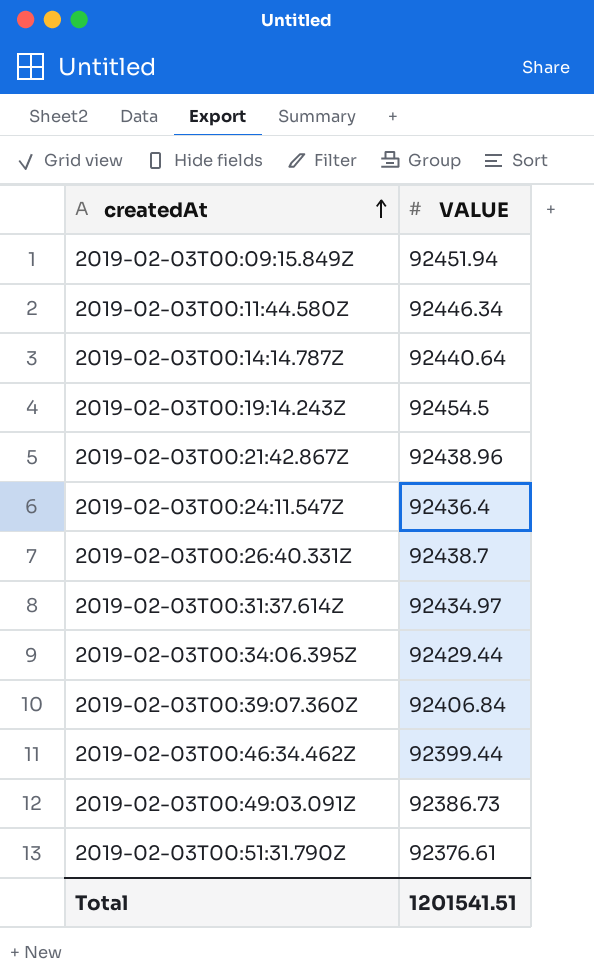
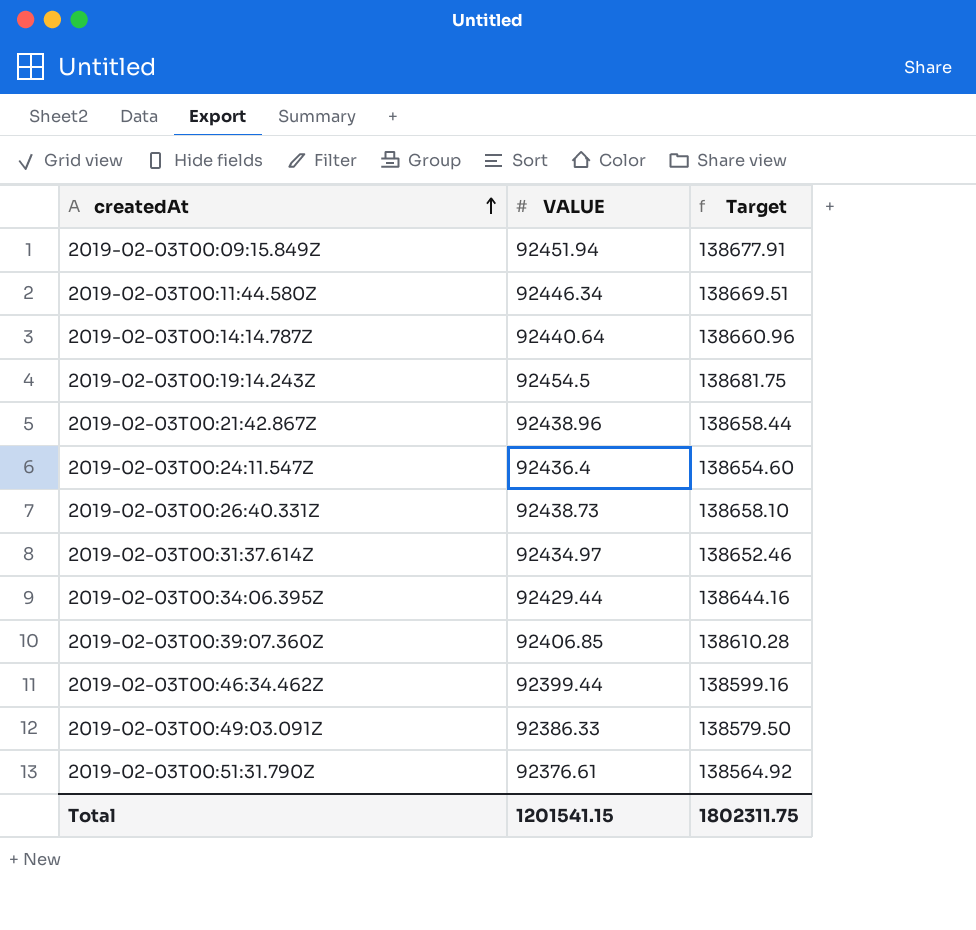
column Target | formula: none -> [VALUE] * 1.5
2019-02-03T00:26:40.331Z | VALUE: 92438.7 -> 92438.73
2019-02-03T00:39:07.360Z | VALUE: 92406.84 -> 92406.85
2019-02-03T00:49:03.091Z | VALUE: 92386.73 -> 92386.33
Total | VALUE: 1201541.51 -> 1201541.15

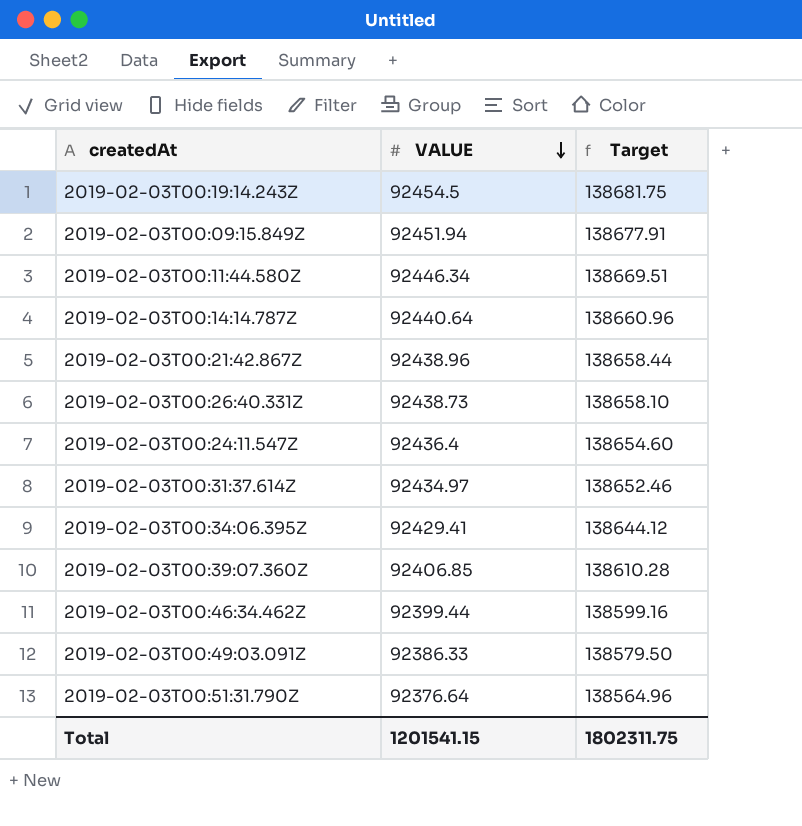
row order: createdAt ascending -> VALUE descending
2019-02-03T00:34:06.395Z | VALUE: 92429.44 -> 92429.41
2019-02-03T00:34:06.395Z | Target: 138644.16 -> 138644.12
2019-02-03T00:51:31.790Z | VALUE: 92376.61 -> 92376.64
2019-02-03T00:51:31.790Z | Target: 138564.92 -> 138564.96

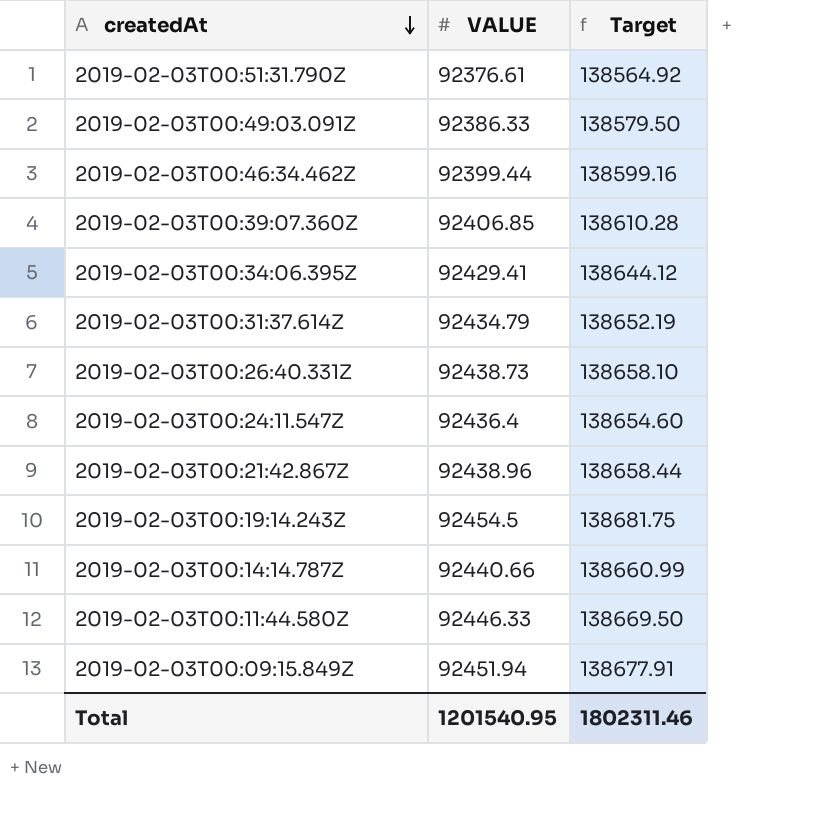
row order: VALUE descending -> createdAt descending
2019-02-03T00:51:31.790Z | VALUE: 92376.64 -> 92376.61
2019-02-03T00:51:31.790Z | Target: 138564.96 -> 138564.92
2019-02-03T00:31:37.614Z | VALUE: 92434.97 -> 92434.79
2019-02-03T00:31:37.614Z | Target: 138652.46 -> 138652.19
2019-02-03T00:14:14.787Z | VALUE: 92440.64 -> 92440.66
2019-02-03T00:14:14.787Z | Target: 138660.96 -> 138660.99
2019-02-03T00:11:44.580Z | VALUE: 92446.34 -> 92446.33
2019-02-03T00:11:44.580Z | Target: 138669.51 -> 138669.50
Total | VALUE: 1201541.15 -> 1201540.95
Total | Target: 1802311.75 -> 1802311.46

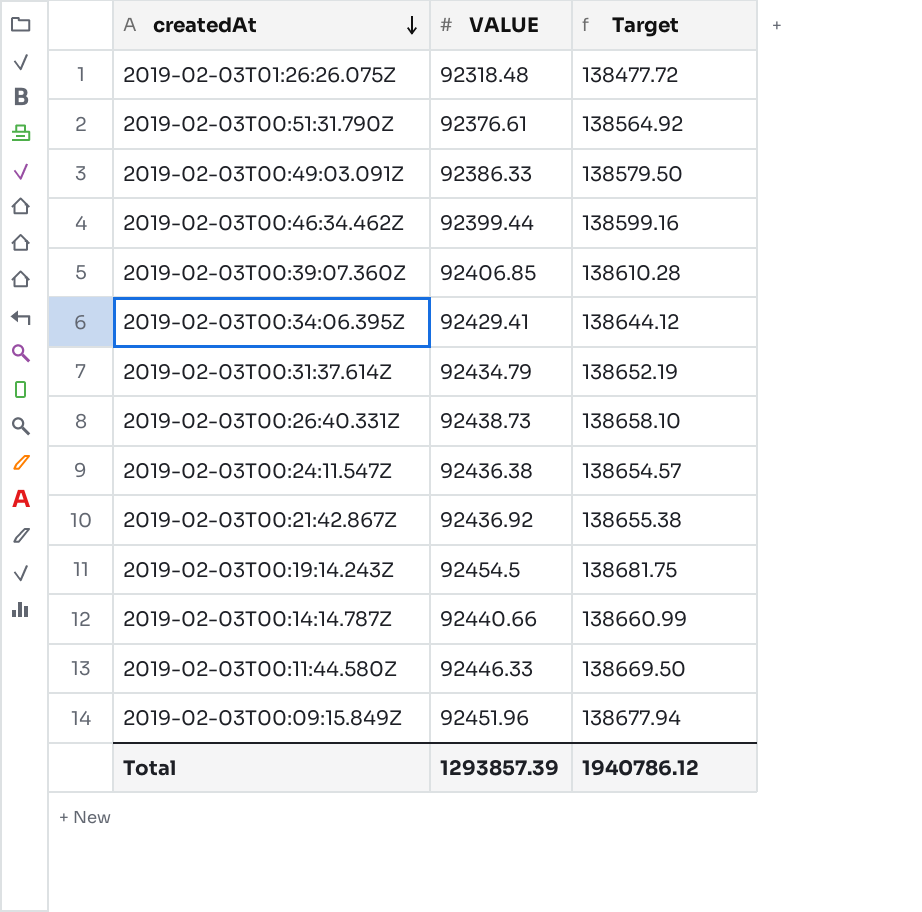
row 2019-02-03T01:26:26.075Z: none -> 92318.48 | 138477.72
2019-02-03T00:24:11.547Z | VALUE: 92436.4 -> 92436.38
2019-02-03T00:24:11.547Z | Target: 138654.60 -> 138654.57
2019-02-03T00:21:42.867Z | VALUE: 92438.96 -> 92436.92
2019-02-03T00:21:42.867Z | Target: 138658.44 -> 138655.38
2019-02-03T00:09:15.849Z | VALUE: 92451.94 -> 92451.96
2019-02-03T00:09:15.849Z | Target: 138677.91 -> 138677.94
Total | VALUE: 1201540.95 -> 1293857.39
Total | Target: 1802311.46 -> 1940786.12

